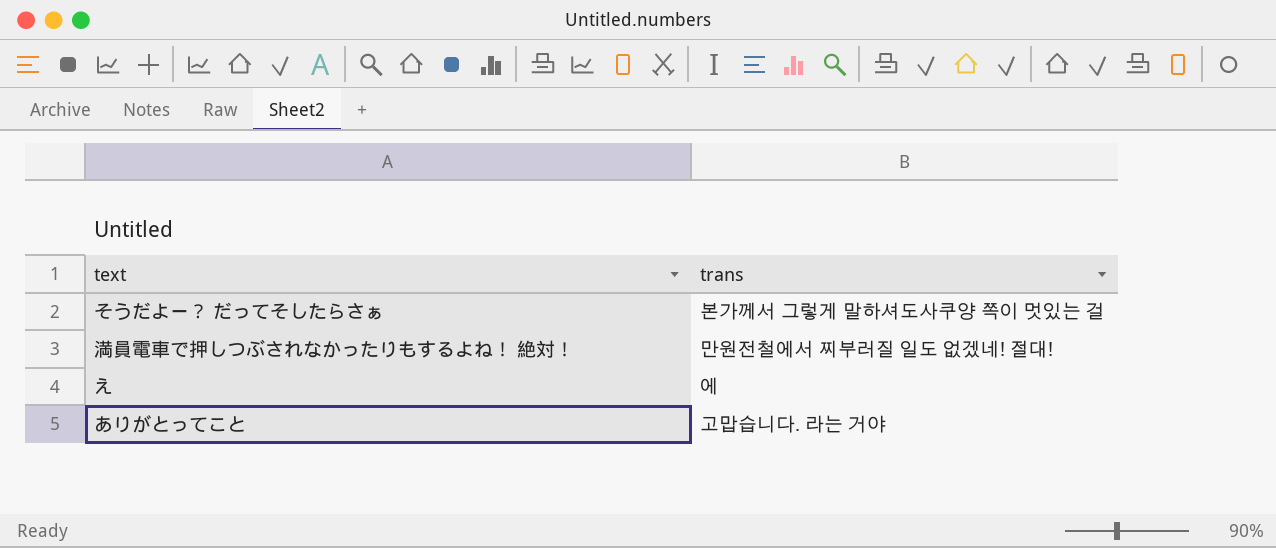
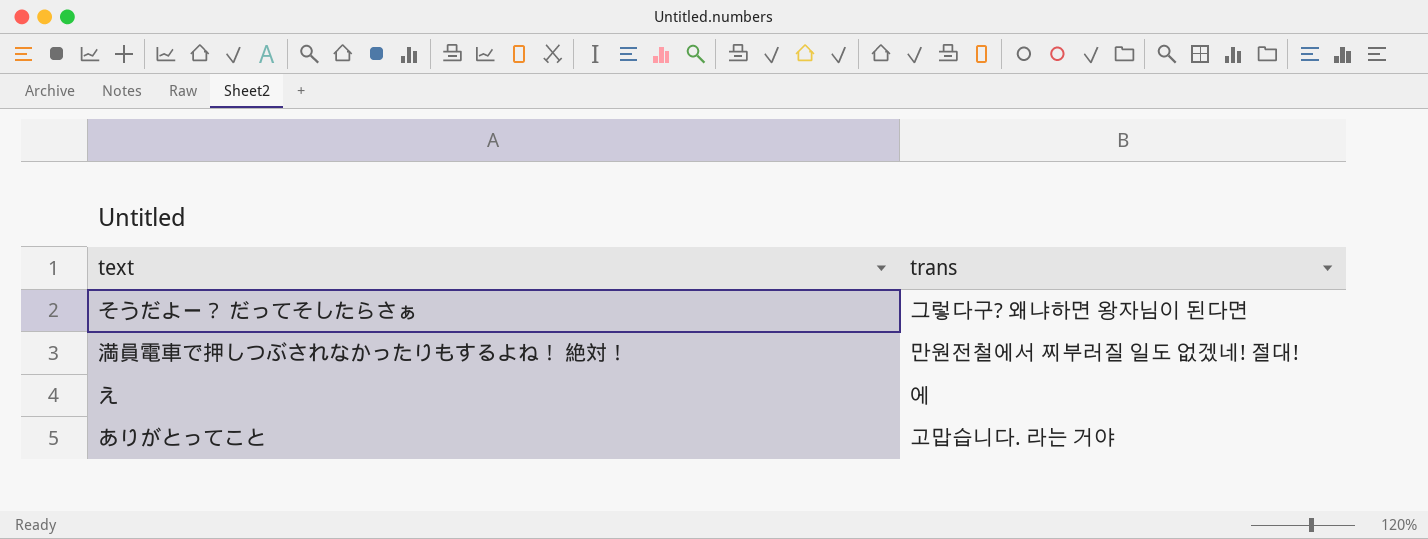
そうだよー？ だってそしたらさぁ | trans: 본가께서 그렇게 말하셔도사쿠양 쪽이 멋있는 걸 -> 그렇다구? 왜냐하면 왕자님이 된다면

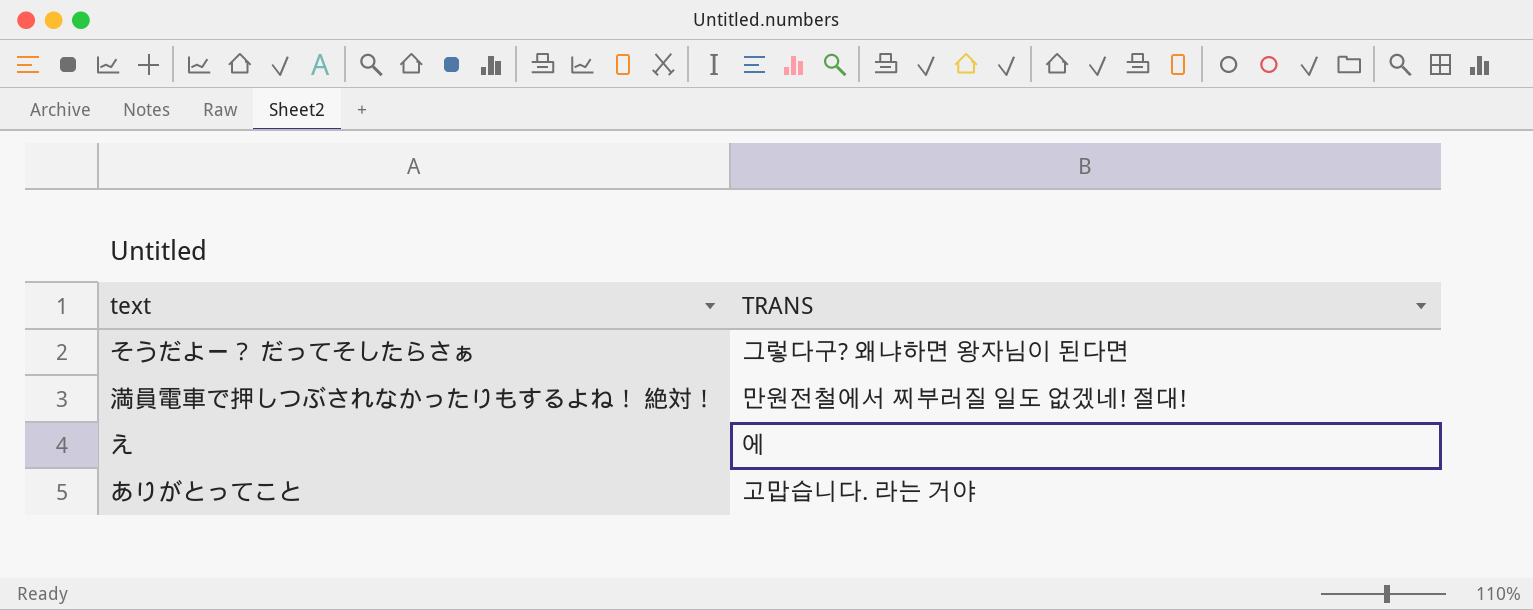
column name: trans -> TRANS

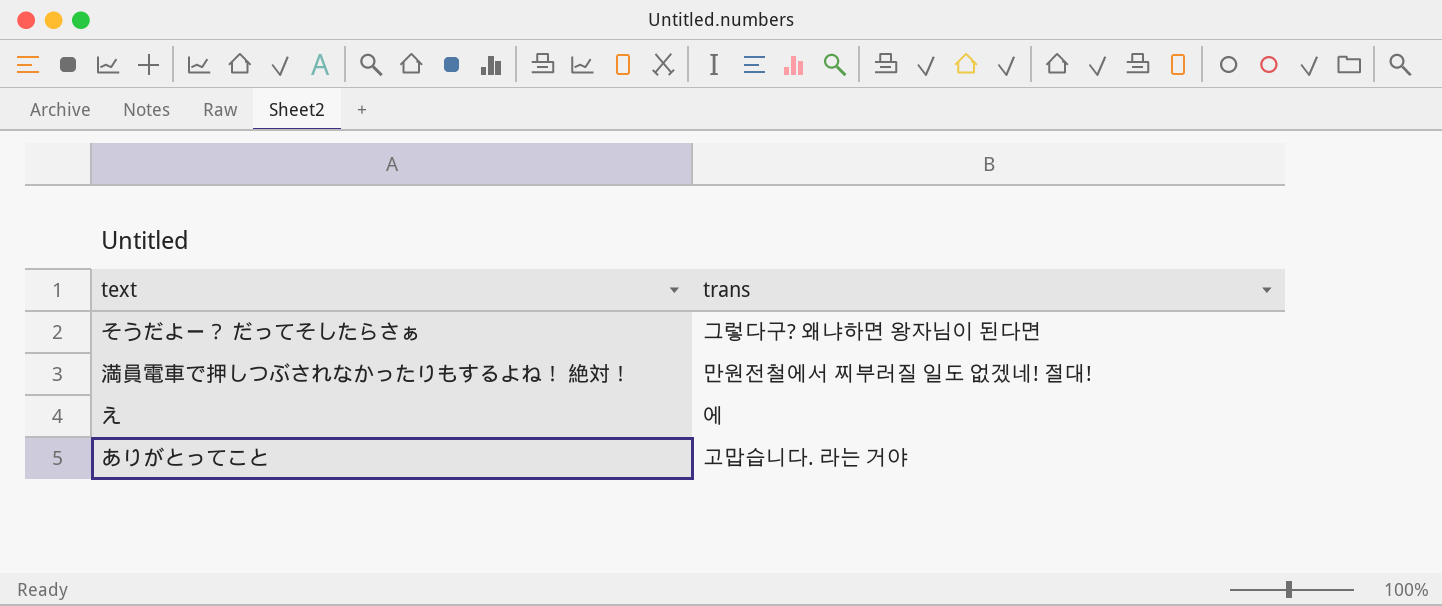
column name: TRANS -> trans

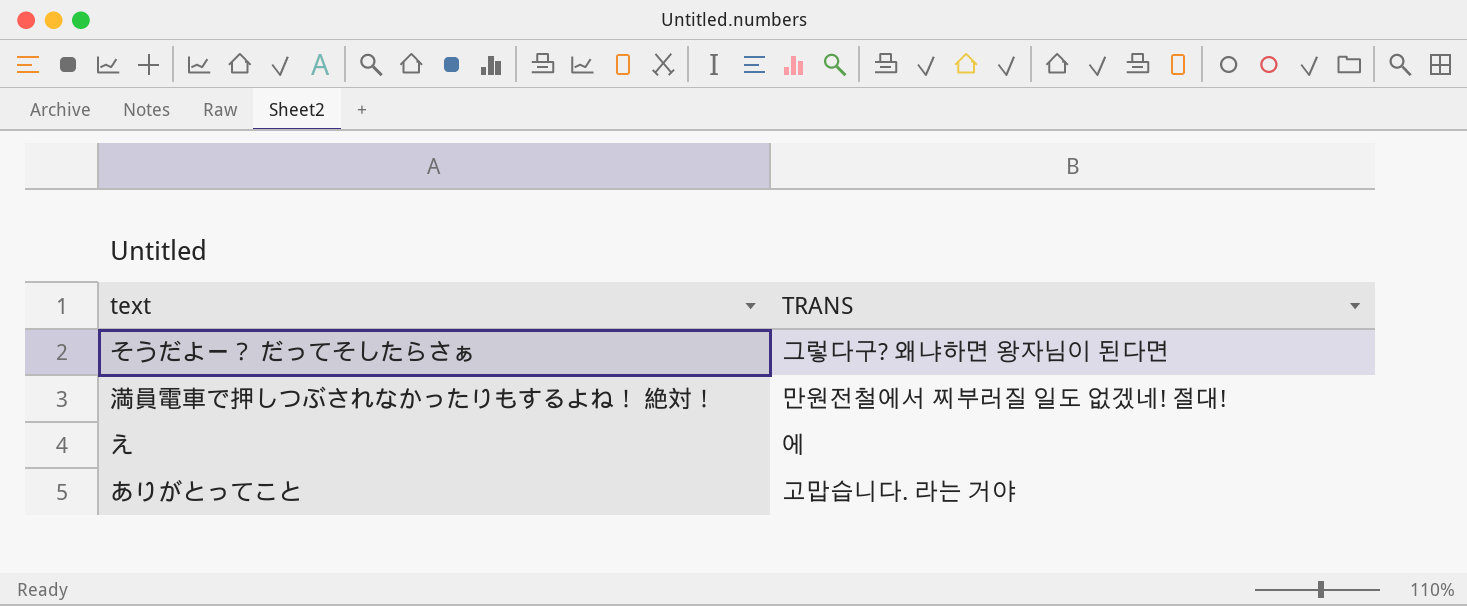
column name: trans -> TRANS

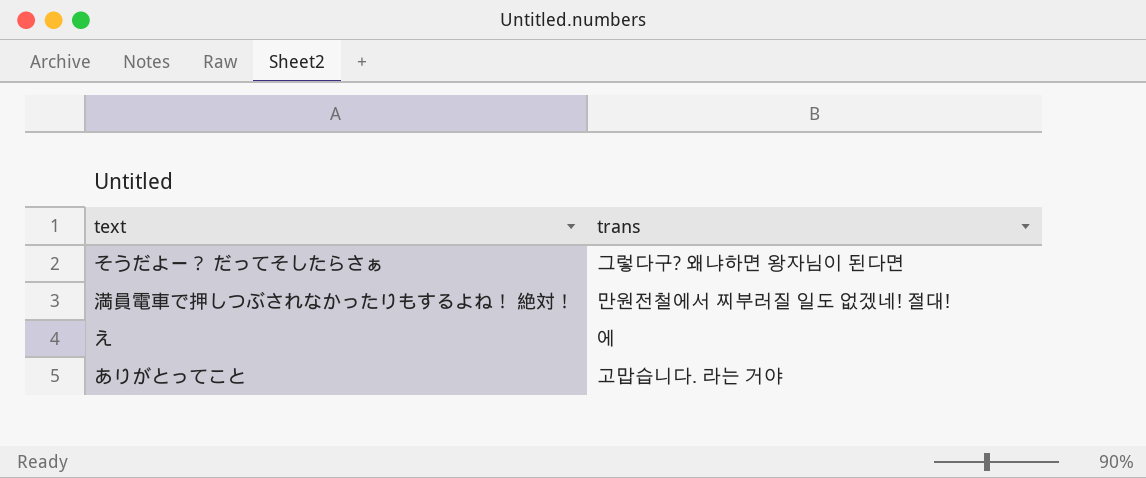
column name: TRANS -> trans

